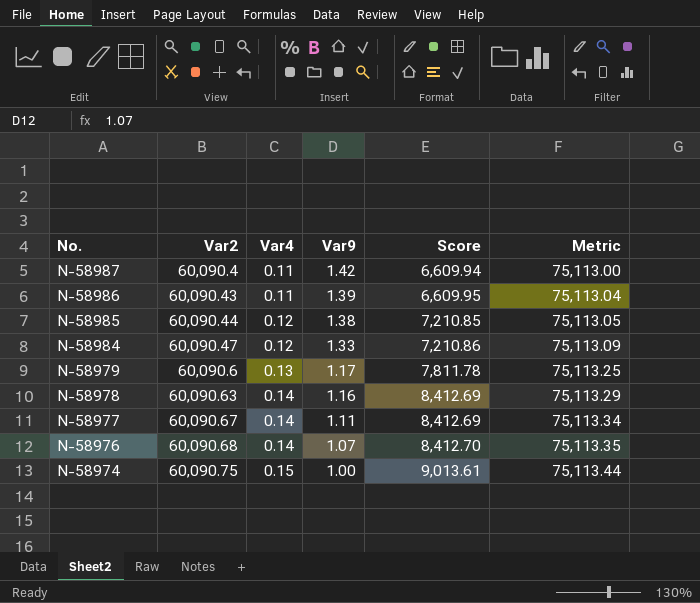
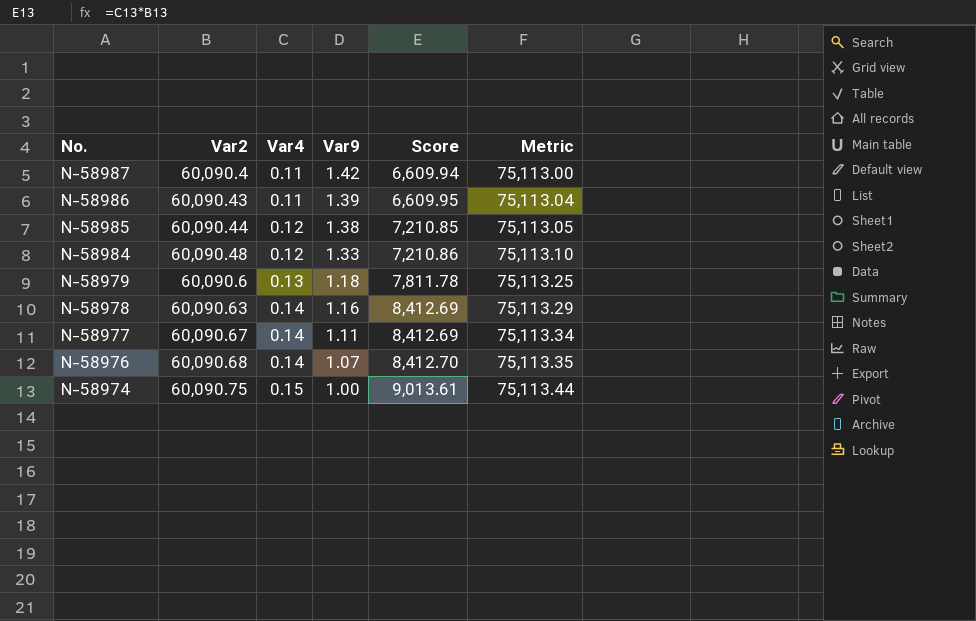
N-58984 | Var2: 60,090.47 -> 60,090.48
N-58984 | Metric: 75,113.09 -> 75,113.10
N-58979 | Var9: 1.17 -> 1.18

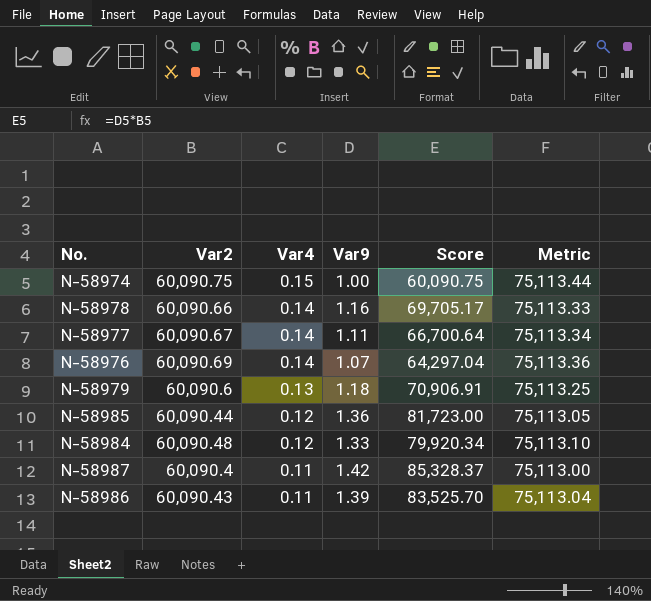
row order: No. descending -> Var4 descending
column Score | formula: [Var2] * [Var4] -> [Var2] * [Var9]
N-58978 | Var2: 60,090.63 -> 60,090.66
N-58978 | Metric: 75,113.29 -> 75,113.33
N-58976 | Var2: 60,090.68 -> 60,090.69
N-58976 | Metric: 75,113.35 -> 75,113.36
N-58985 | Var9: 1.38 -> 1.36

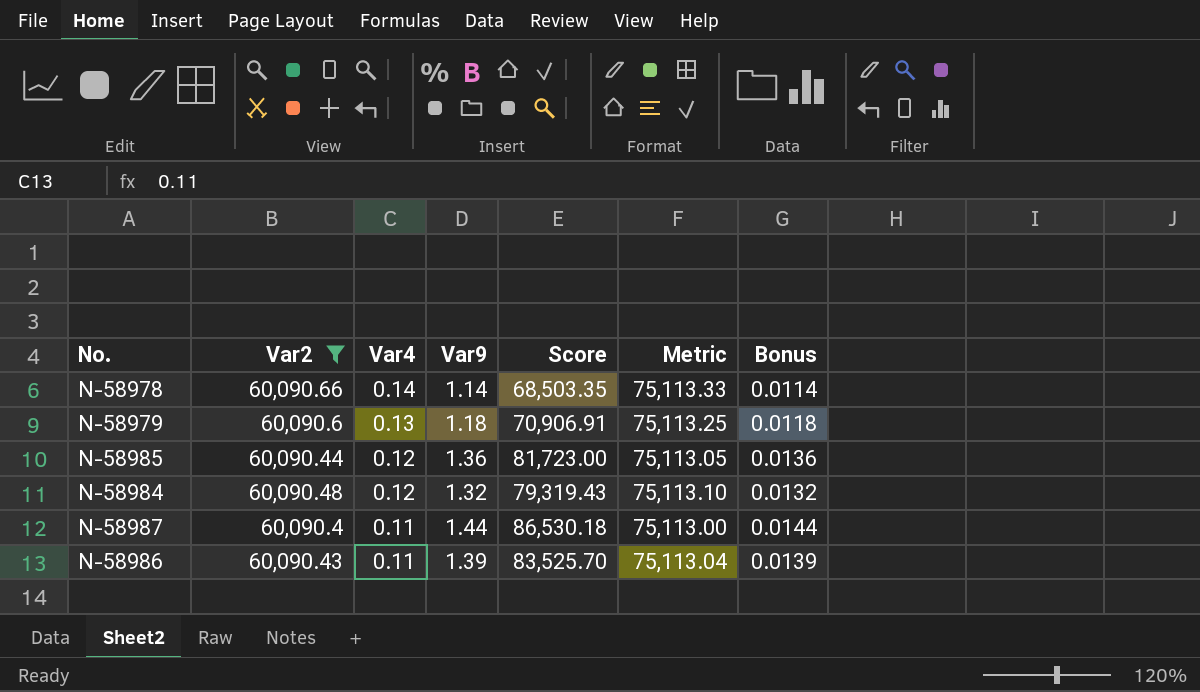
filter: none -> Var2 <= 60,090.66
column Bonus | formula: none -> [Var9] * 0.01
N-58978 | Var9: 1.16 -> 1.14
N-58978 | Score: 69,705.17 -> 68,503.35
N-58984 | Var9: 1.33 -> 1.32
N-58984 | Score: 79,920.34 -> 79,319.43
N-58987 | Var9: 1.42 -> 1.44
N-58987 | Score: 85,328.37 -> 86,530.18

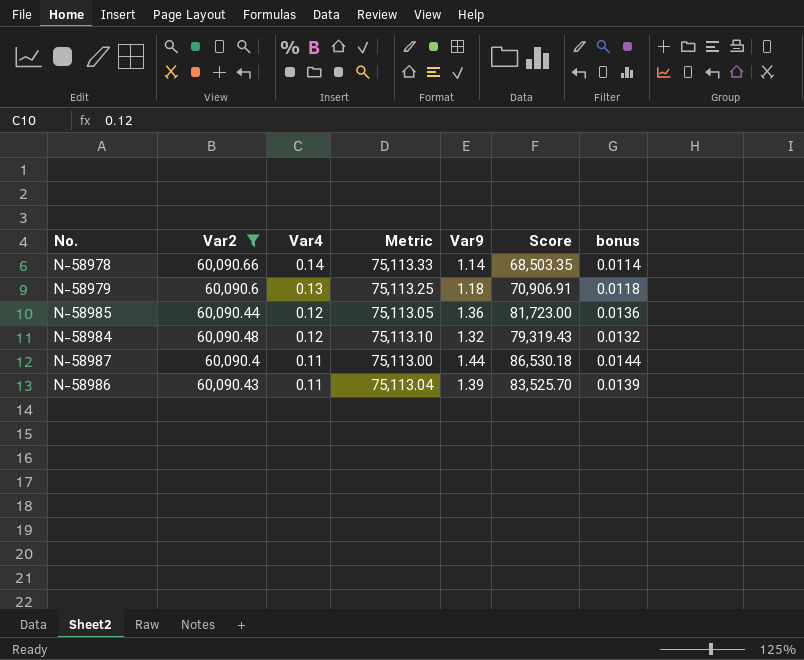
column Metric | position: 6 -> 4
column name: Bonus -> bonus

